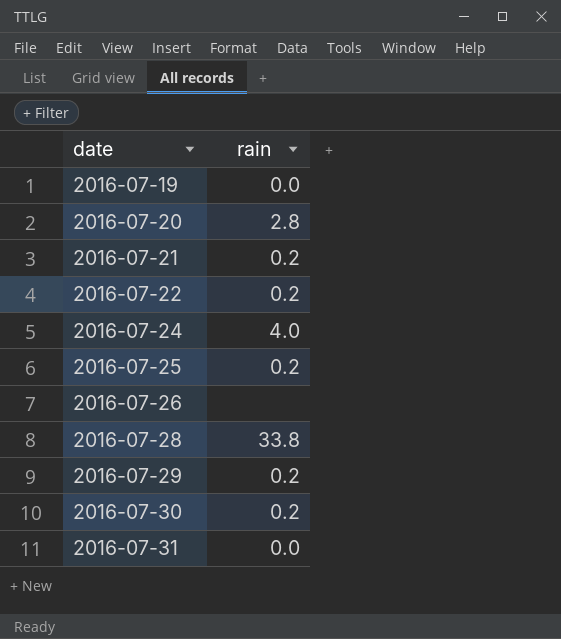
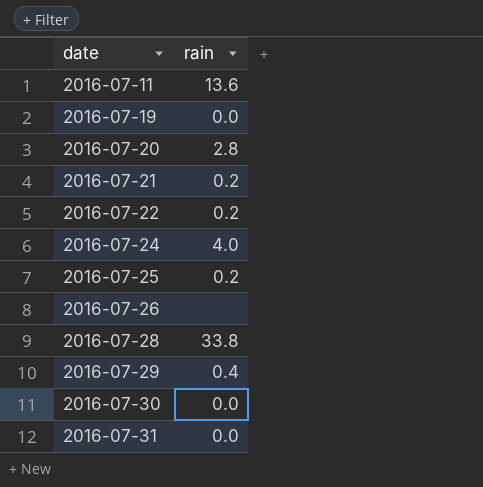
row 2016-07-11: none -> 13.6
2016-07-29 | rain: 0.2 -> 0.4
2016-07-30 | rain: 0.2 -> 0.0

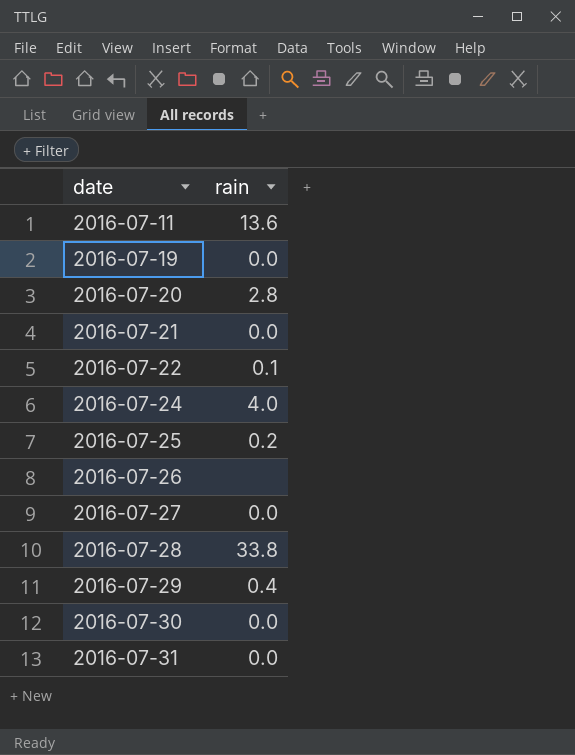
2016-07-21 | rain: 0.2 -> 0.0
2016-07-22 | rain: 0.2 -> 0.1
row 2016-07-27: none -> 0.0

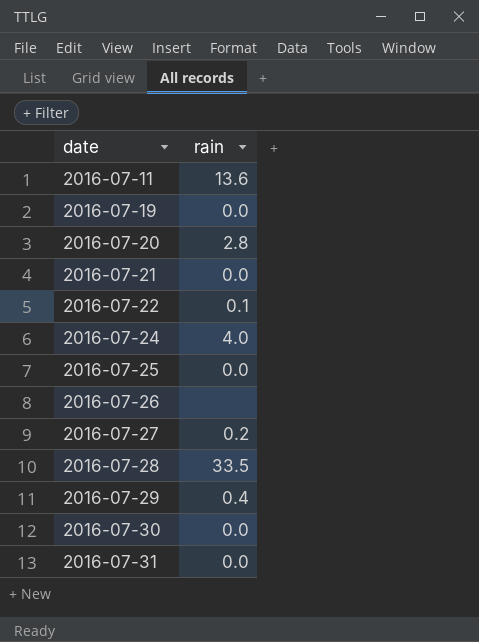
2016-07-25 | rain: 0.2 -> 0.0
2016-07-27 | rain: 0.0 -> 0.2
2016-07-28 | rain: 33.8 -> 33.5

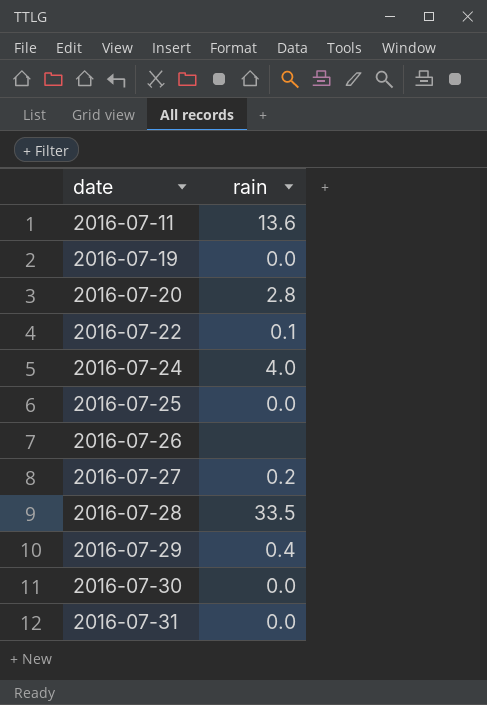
row 2016-07-21: 0.0 -> none

